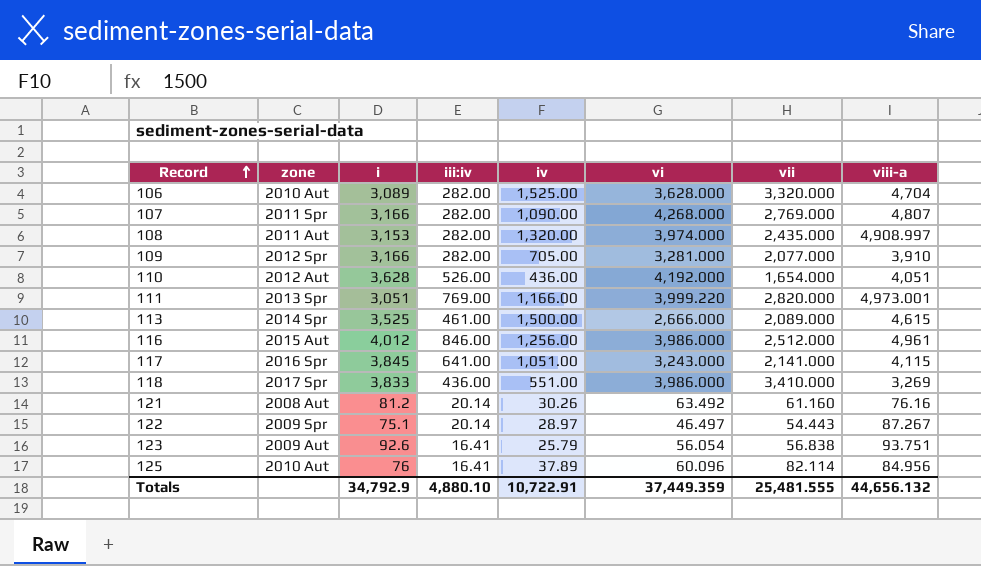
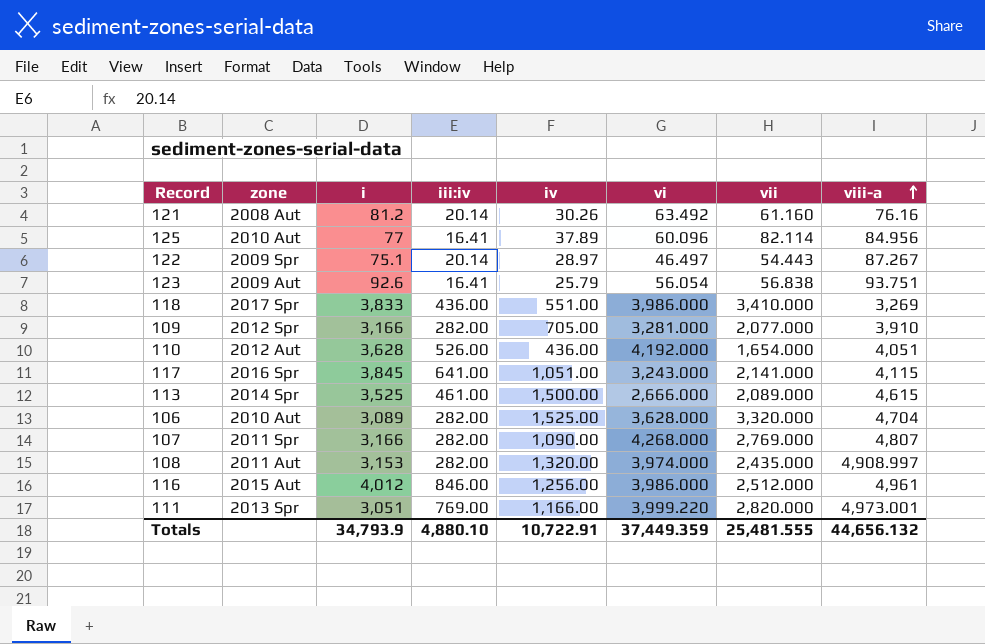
row order: Record ascending -> viii-a ascending
125 | i: 76 -> 77
Totals | i: 34,792.9 -> 34,793.9

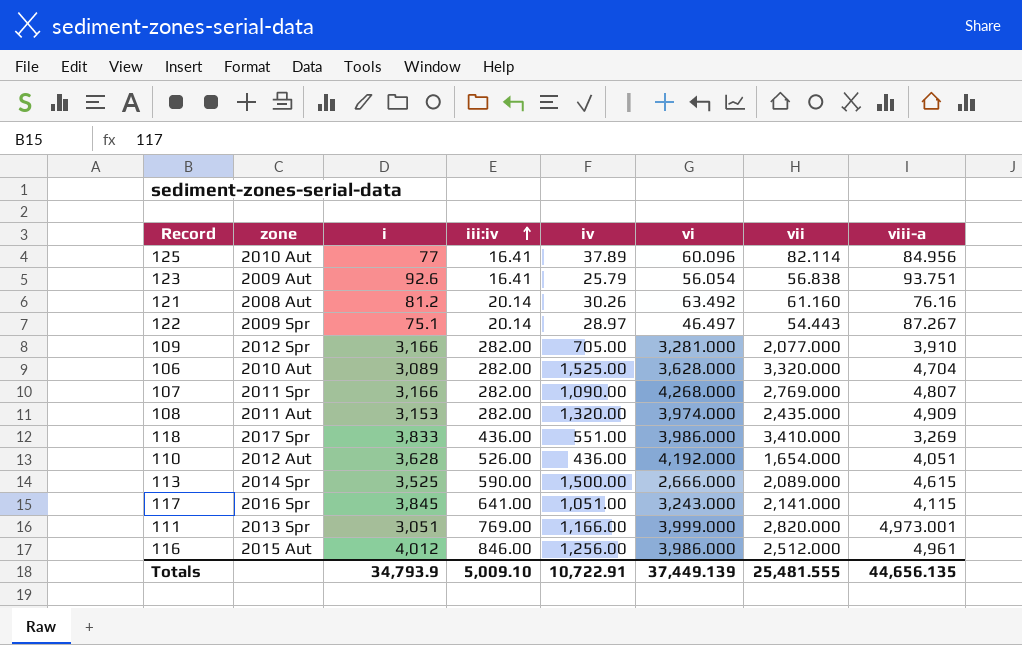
row order: viii-a ascending -> iii:iv ascending
108 | viii-a: 4,908.997 -> 4,909
113 | iii:iv: 461.00 -> 590.00
111 | vi: 3,999.220 -> 3,999.000
Totals | iii:iv: 4,880.10 -> 5,009.10
Totals | vi: 37,449.359 -> 37,449.139
Totals | viii-a: 44,656.132 -> 44,656.135

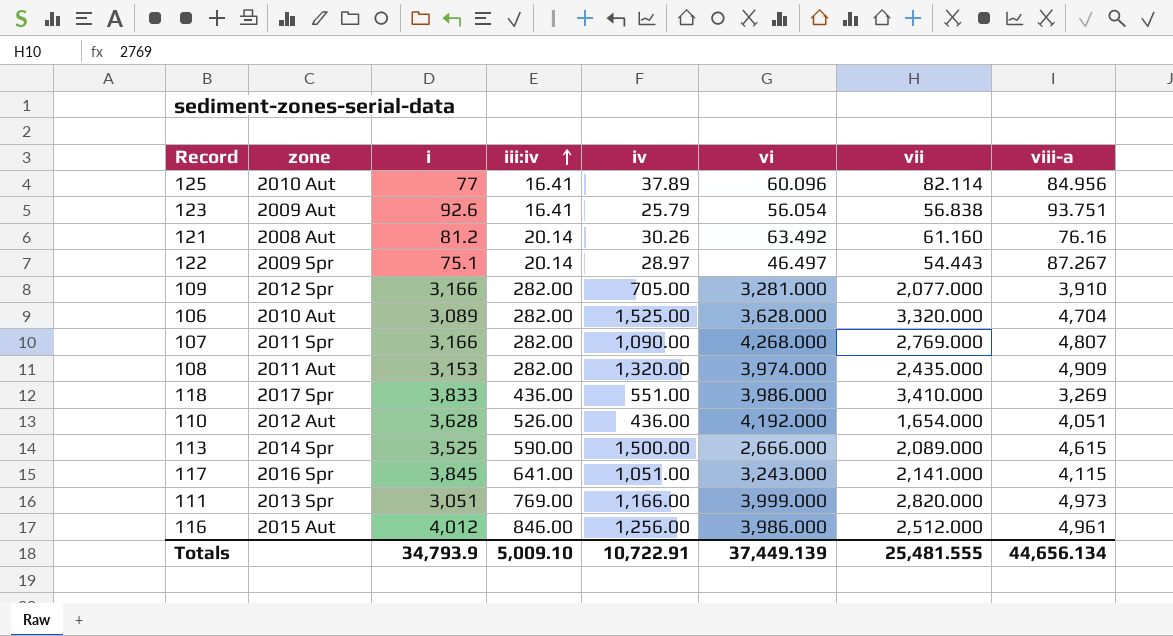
111 | viii-a: 4,973.001 -> 4,973
Totals | viii-a: 44,656.135 -> 44,656.134

